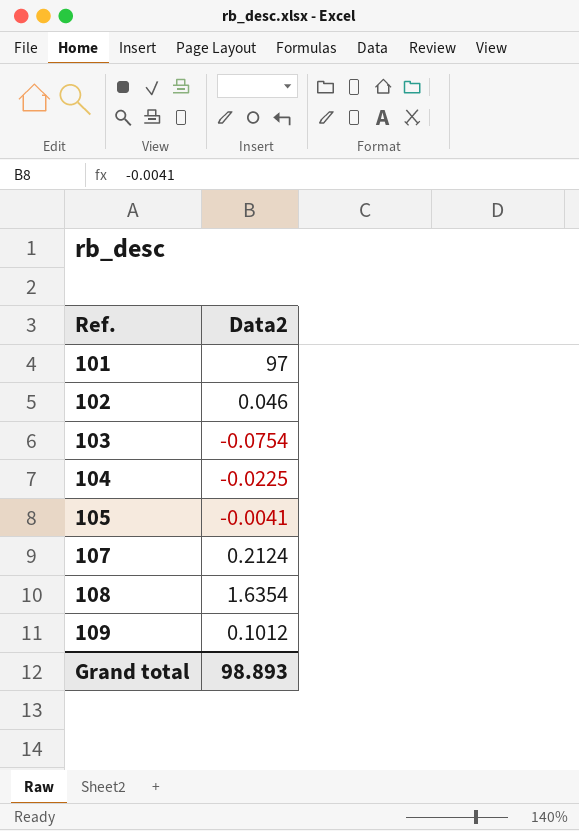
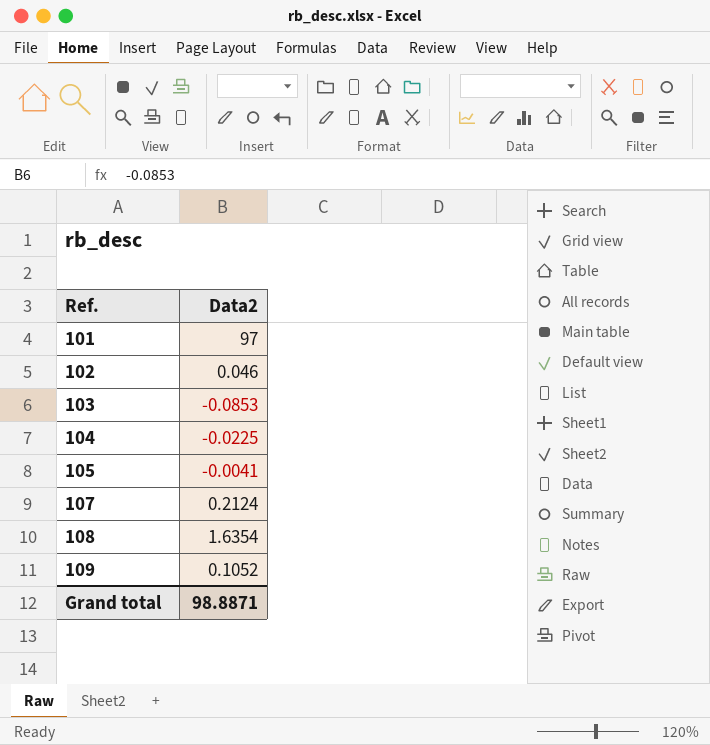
103 | Data2: -0.0754 -> -0.0853
109 | Data2: 0.1012 -> 0.1052
Grand total | Data2: 98.893 -> 98.8871

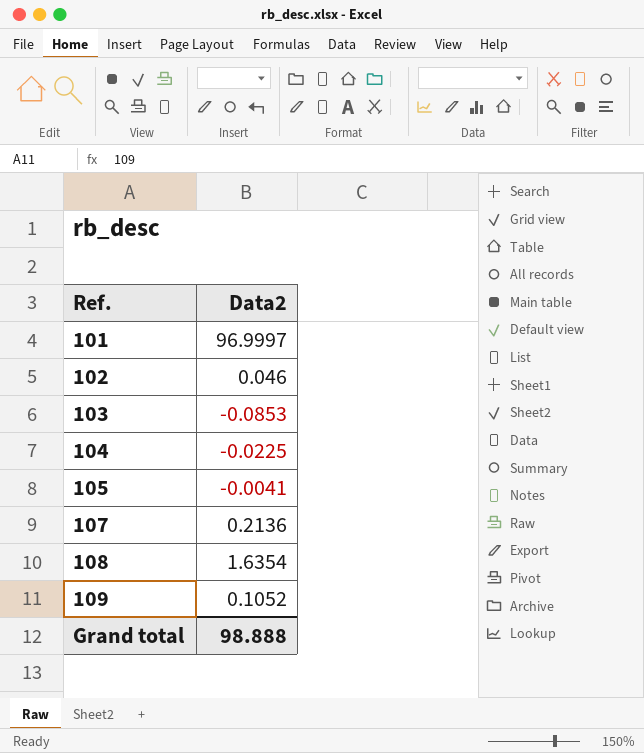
101 | Data2: 97 -> 96.9997
107 | Data2: 0.2124 -> 0.2136
Grand total | Data2: 98.8871 -> 98.888

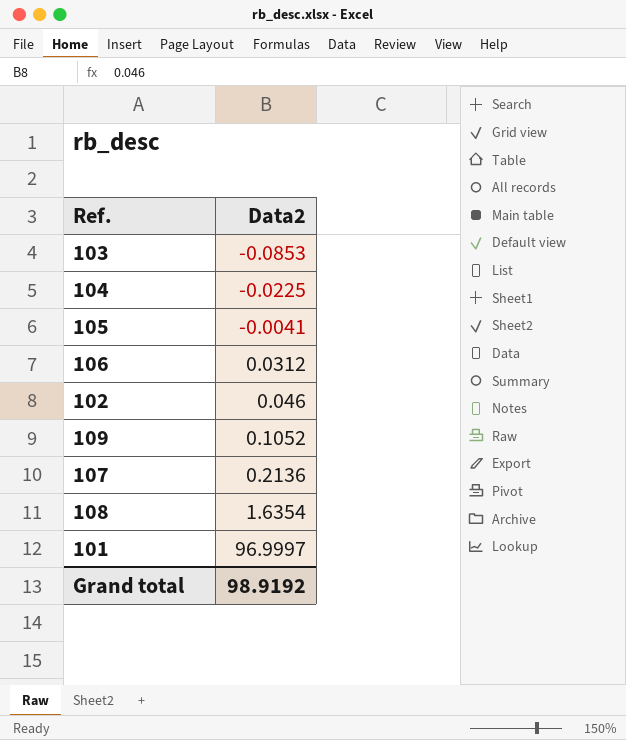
row order: Ref. ascending -> Data2 ascending
row 106: none -> 0.0312
Grand total | Data2: 98.888 -> 98.9192

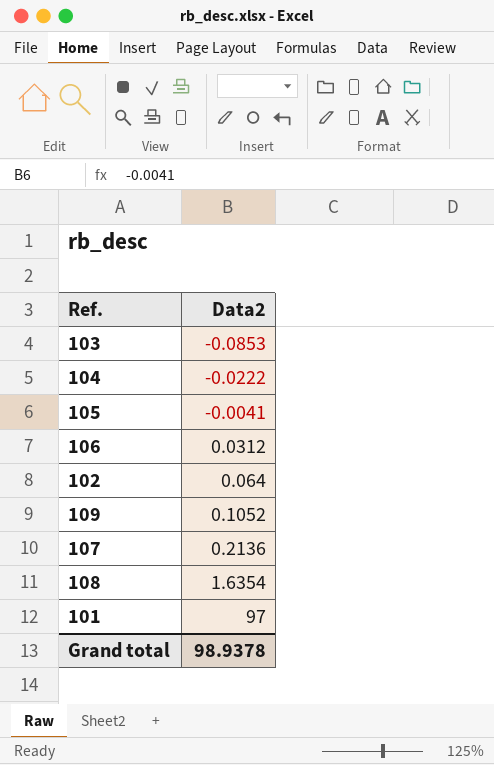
104 | Data2: -0.0225 -> -0.0222
102 | Data2: 0.046 -> 0.064
101 | Data2: 96.9997 -> 97
Grand total | Data2: 98.9192 -> 98.9378

